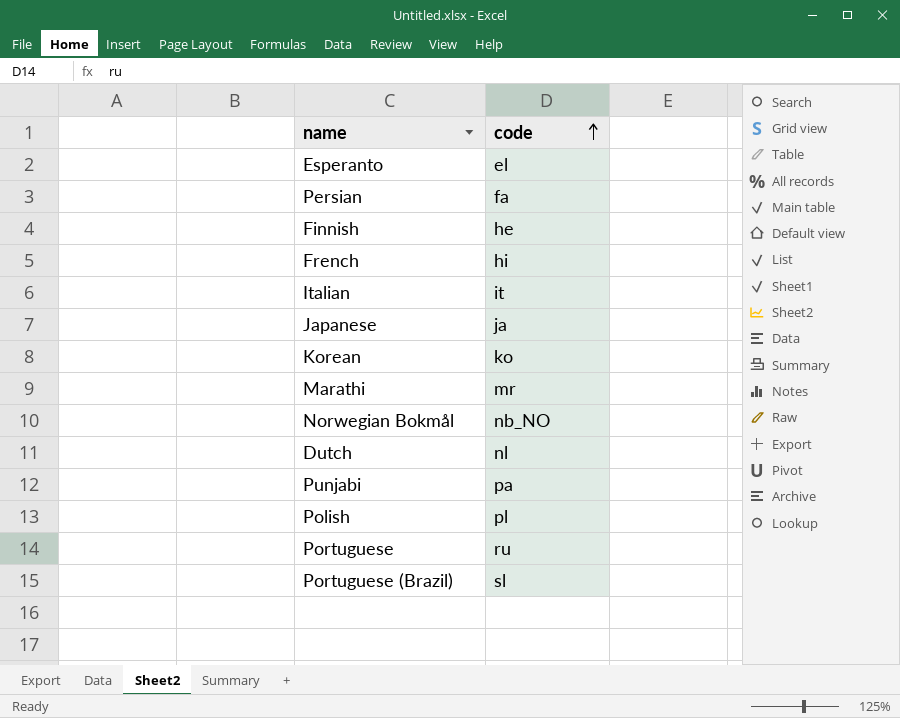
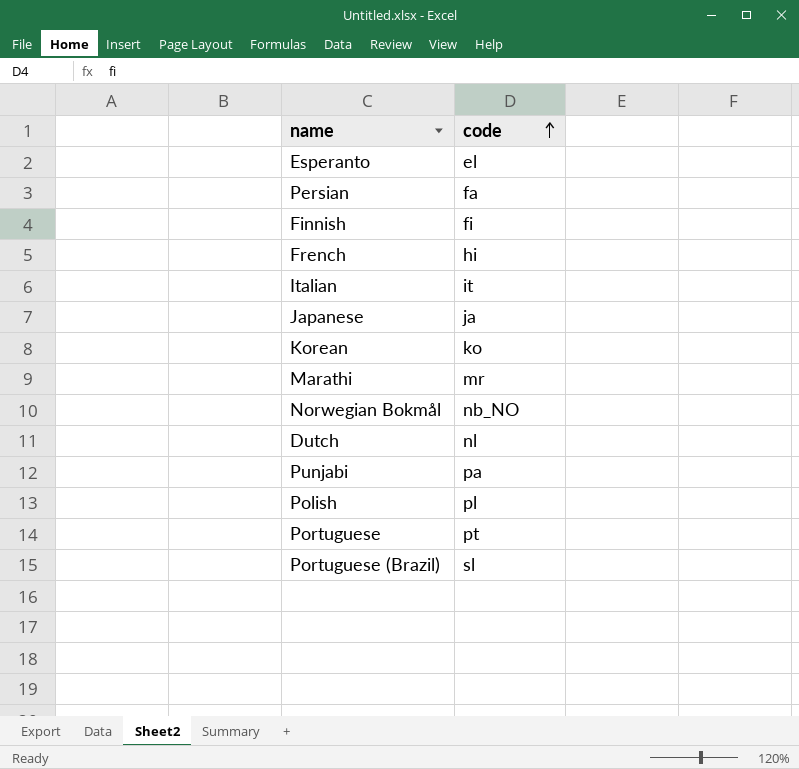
Finnish | code: he -> fi
Portuguese | code: ru -> pt

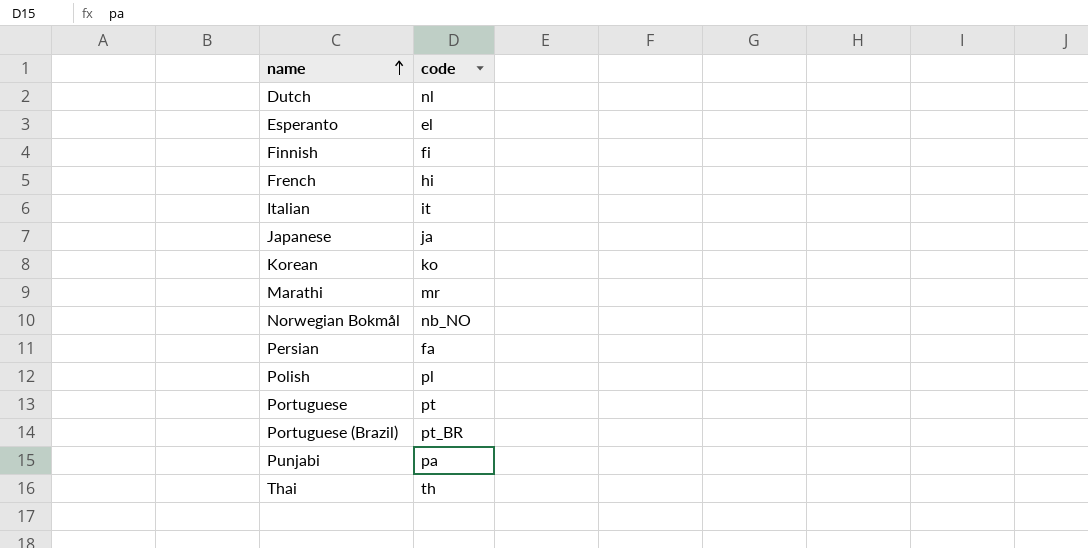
row order: code ascending -> name ascending
Portuguese (Brazil) | code: sl -> pt_BR
row Thai: none -> th

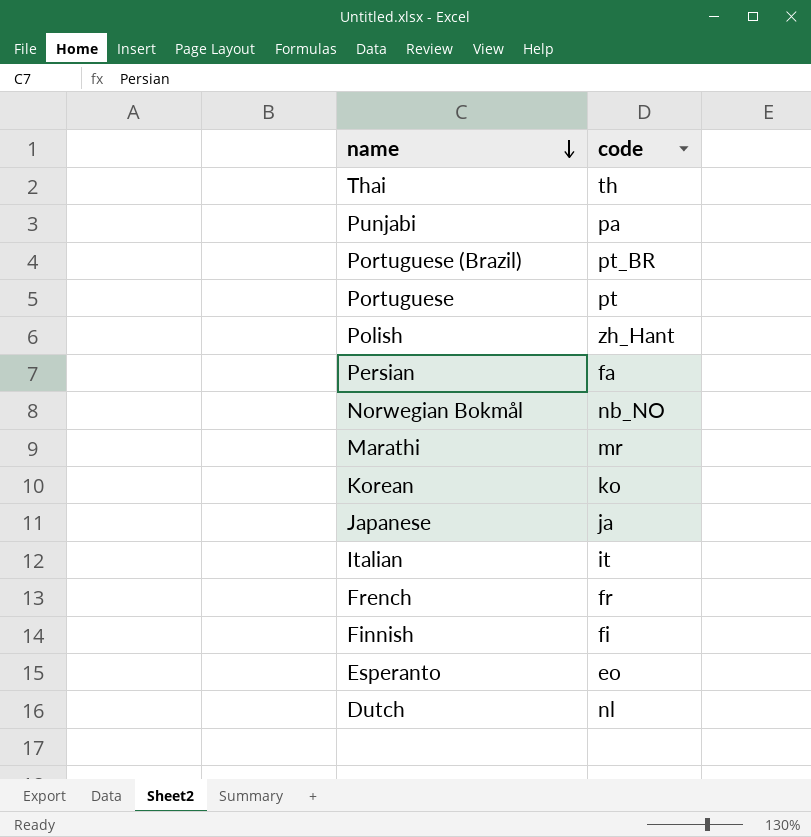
row order: name ascending -> name descending
Polish | code: pl -> zh_Hant
French | code: hi -> fr
Esperanto | code: el -> eo

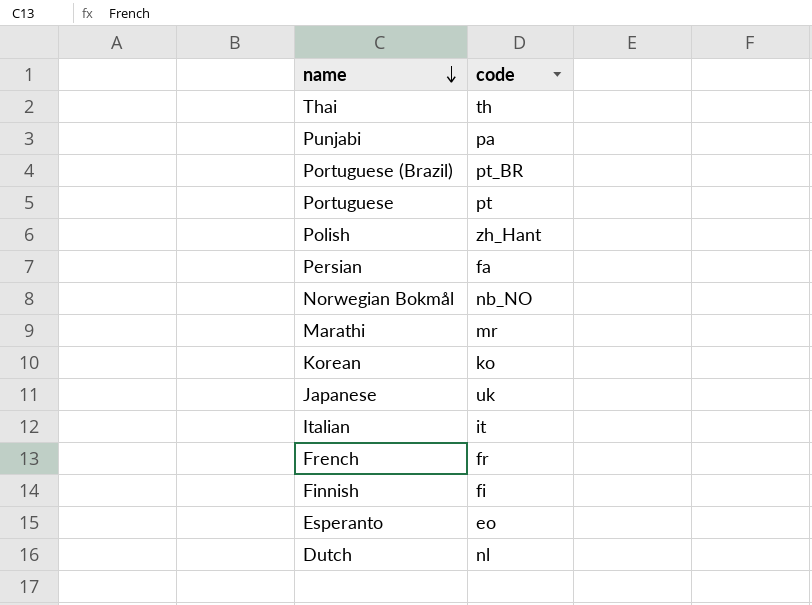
Japanese | code: ja -> uk

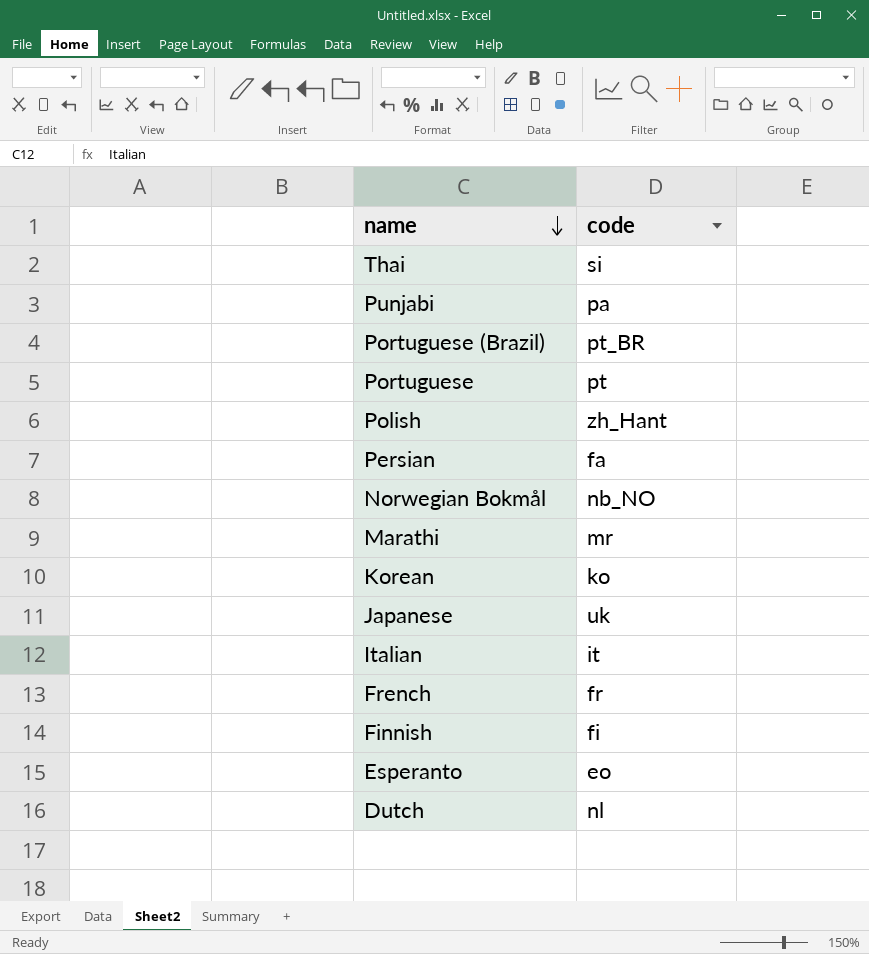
Thai | code: th -> si

